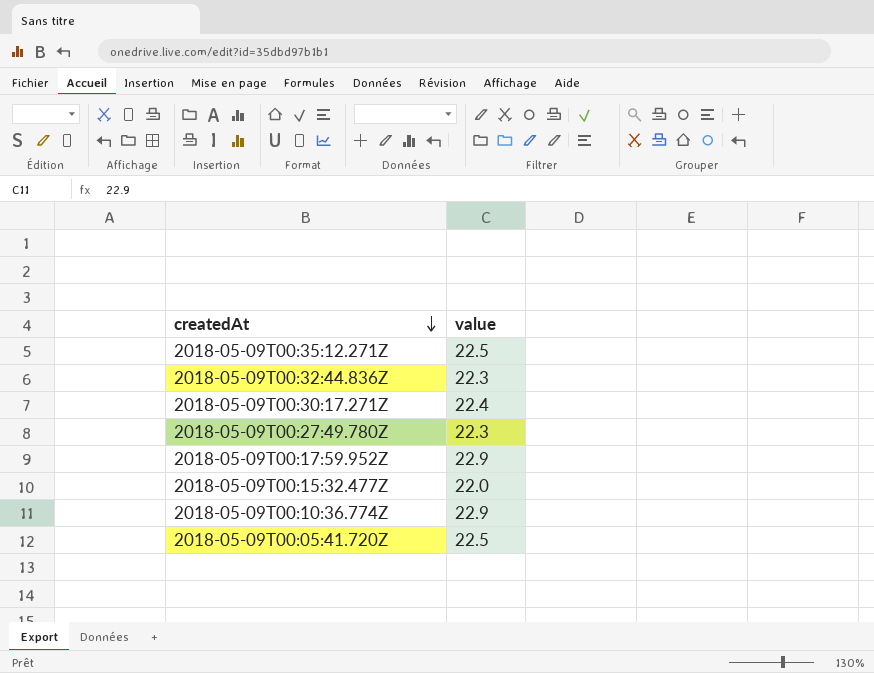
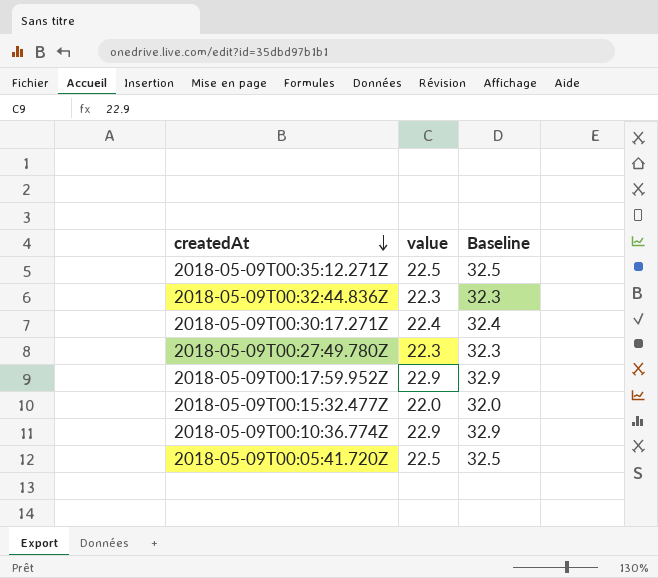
column Baseline | formula: none -> [value] + 10

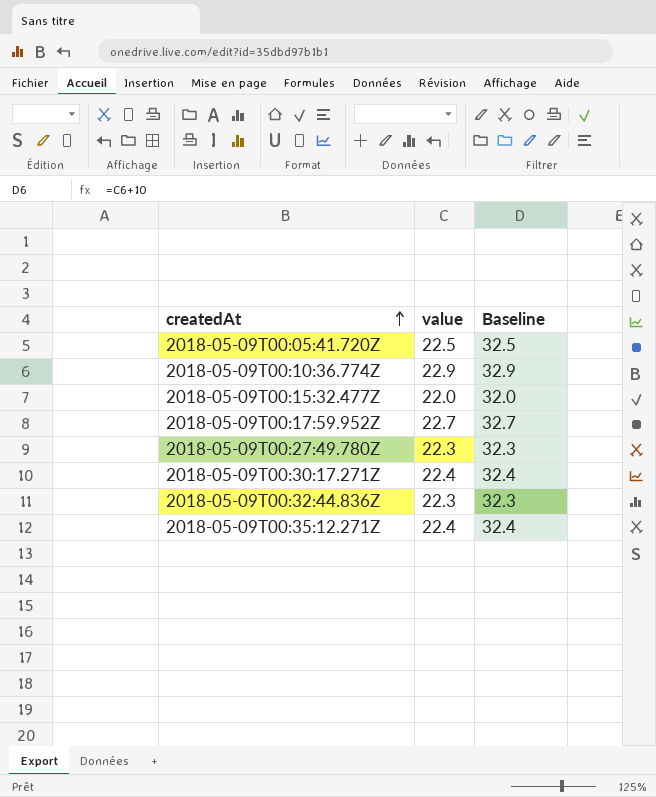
row order: createdAt descending -> createdAt ascending
2018-05-09T00:17:59.952Z | value: 22.9 -> 22.7
2018-05-09T00:17:59.952Z | Baseline: 32.9 -> 32.7
2018-05-09T00:35:12.271Z | value: 22.5 -> 22.4
2018-05-09T00:35:12.271Z | Baseline: 32.5 -> 32.4

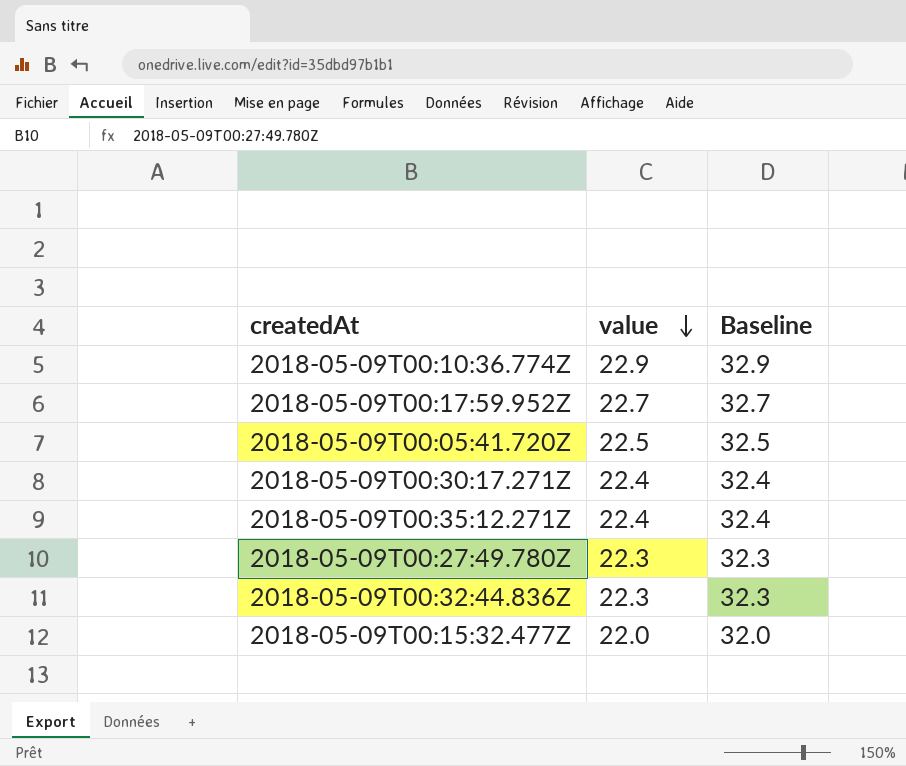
row order: createdAt ascending -> value descending

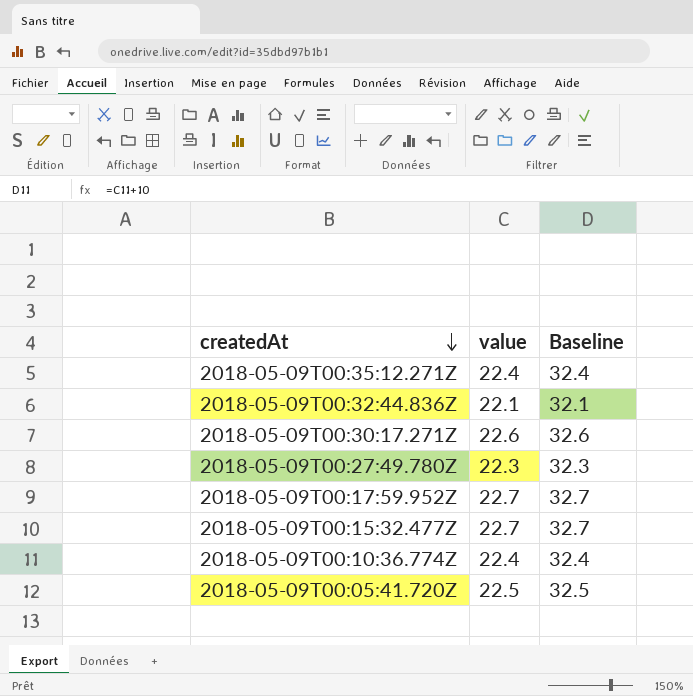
row order: value descending -> createdAt descending
2018-05-09T00:32:44.836Z | value: 22.3 -> 22.1
2018-05-09T00:32:44.836Z | Baseline: 32.3 -> 32.1
2018-05-09T00:30:17.271Z | value: 22.4 -> 22.6
2018-05-09T00:30:17.271Z | Baseline: 32.4 -> 32.6
2018-05-09T00:15:32.477Z | value: 22.0 -> 22.7
2018-05-09T00:15:32.477Z | Baseline: 32.0 -> 32.7
2018-05-09T00:10:36.774Z | value: 22.9 -> 22.4
2018-05-09T00:10:36.774Z | Baseline: 32.9 -> 32.4

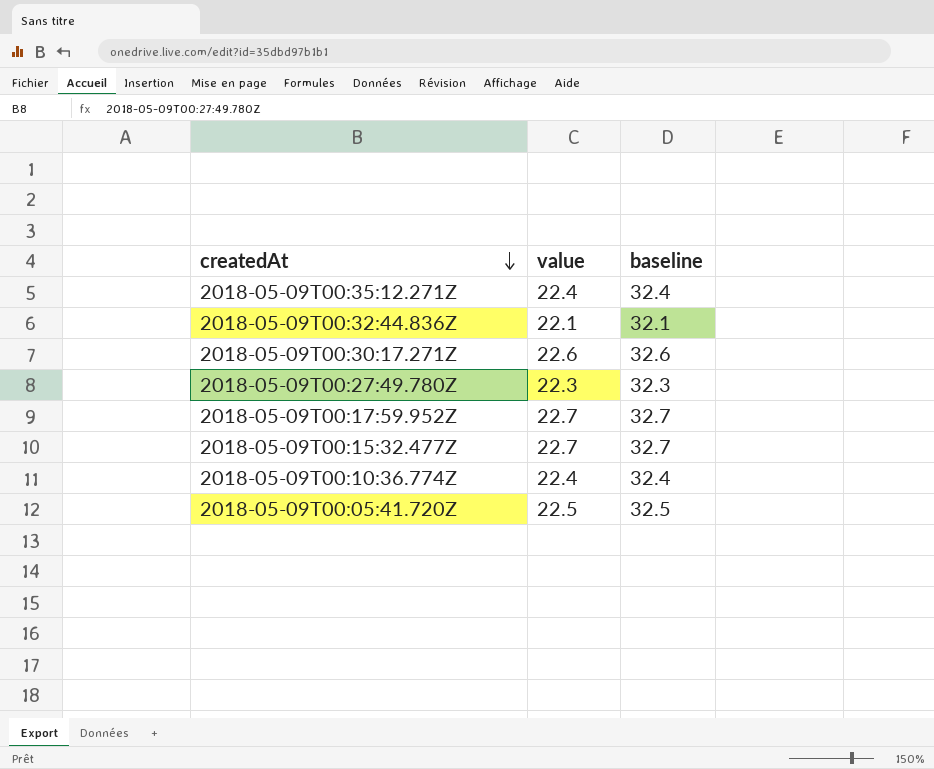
column name: Baseline -> baseline

